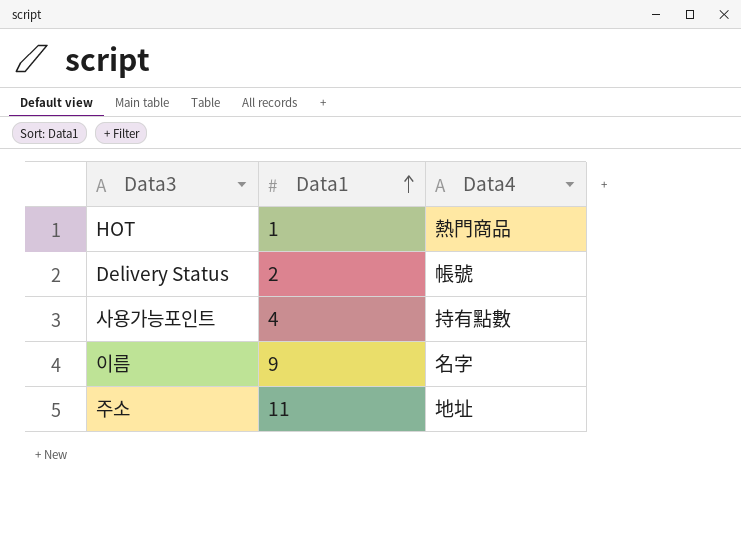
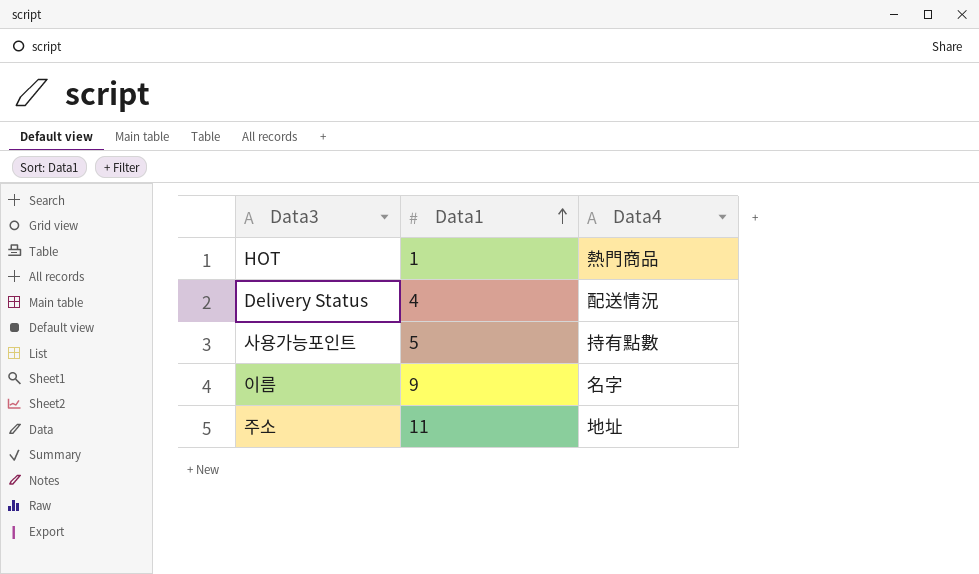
Delivery Status | Data1: 2 -> 4
Delivery Status | Data4: 帳號 -> 配送情況
사용가능포인트 | Data1: 4 -> 5

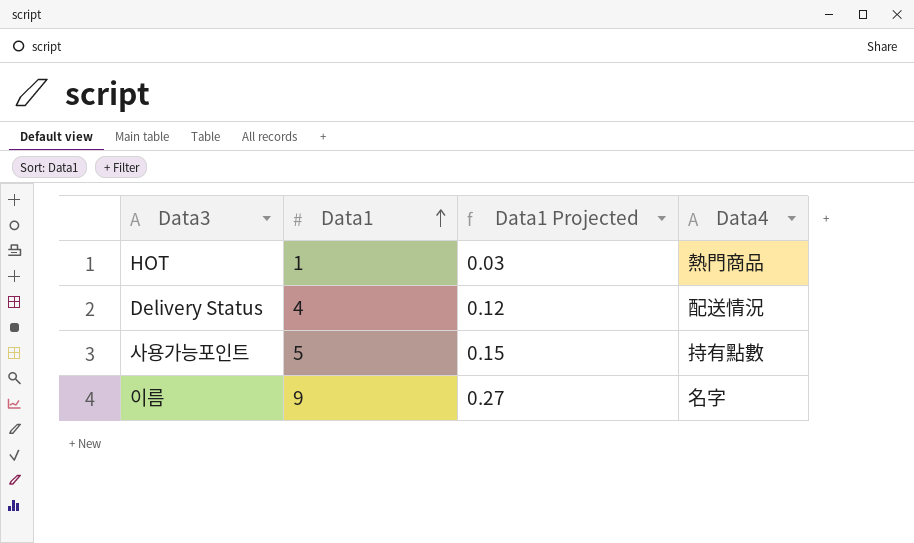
column Data1 Projected | formula: none -> [Data1] * 0.03
row 주소: 11 | 地址 -> none

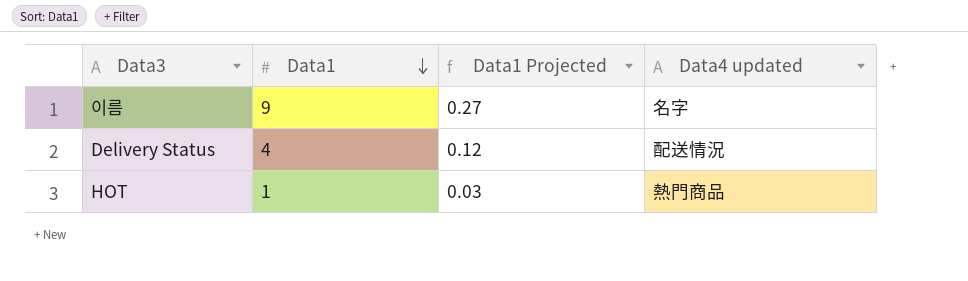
row order: Data1 ascending -> Data1 descending
column name: Data4 -> Data4 updated
row 사용가능포인트: 5 | 0.15 | 持有點數 -> none

